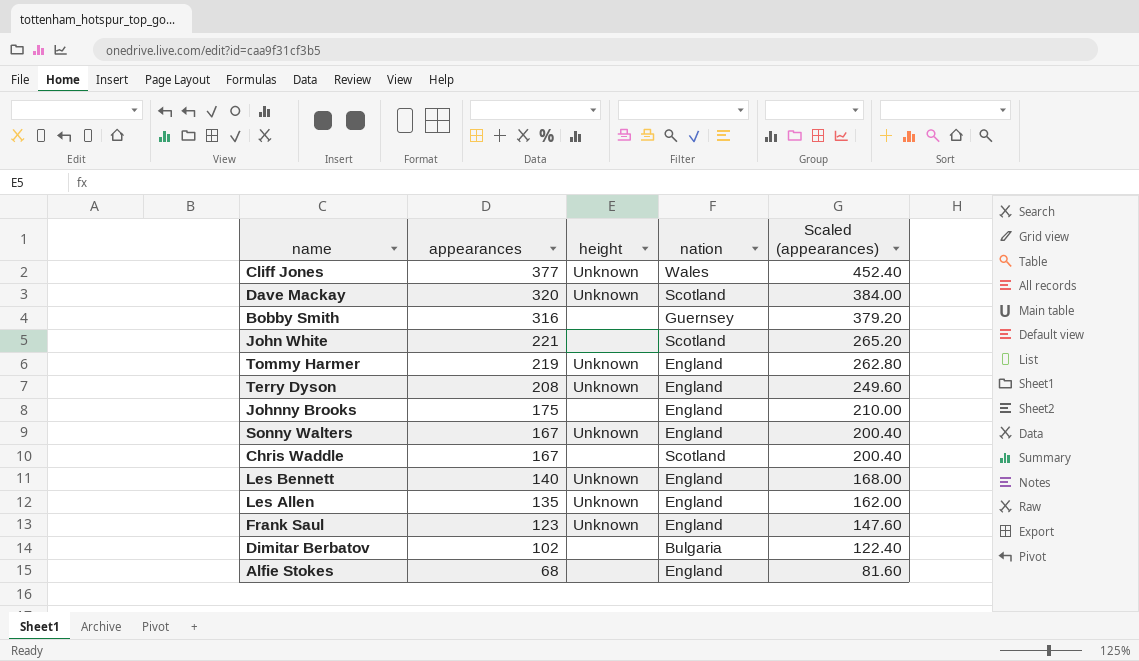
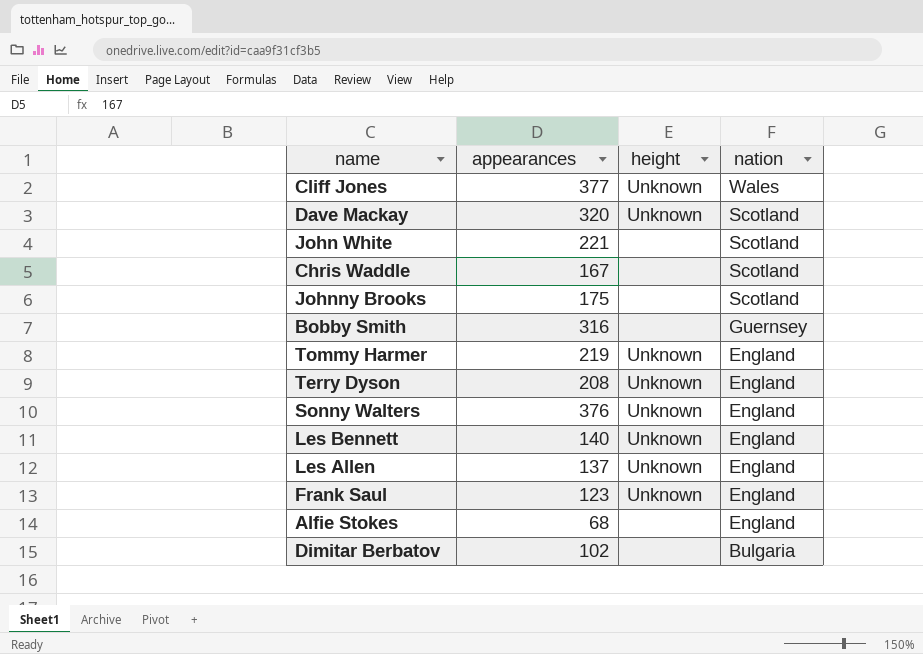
row order: appearances descending -> nation descending
column Scaled (appearances) | formula: [appearances] * 1.2 -> none
Johnny Brooks | nation: England -> Scotland
Sonny Walters | appearances: 167 -> 376
Les Allen | appearances: 135 -> 137

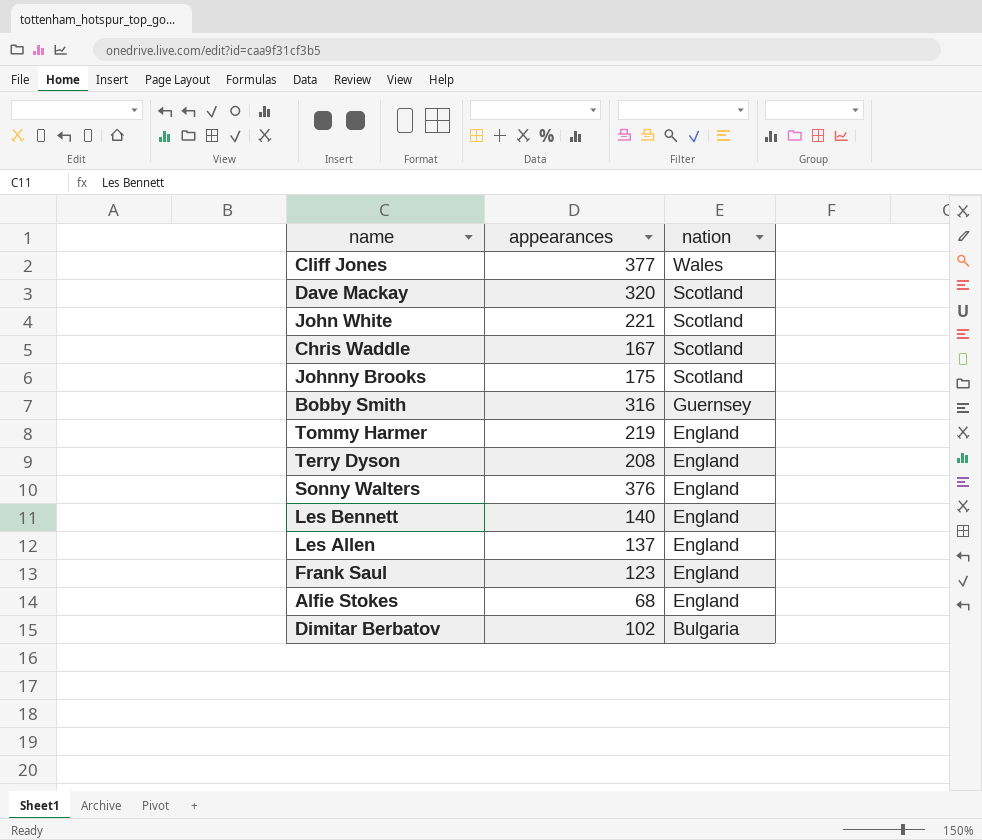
column height | position: 3 -> none

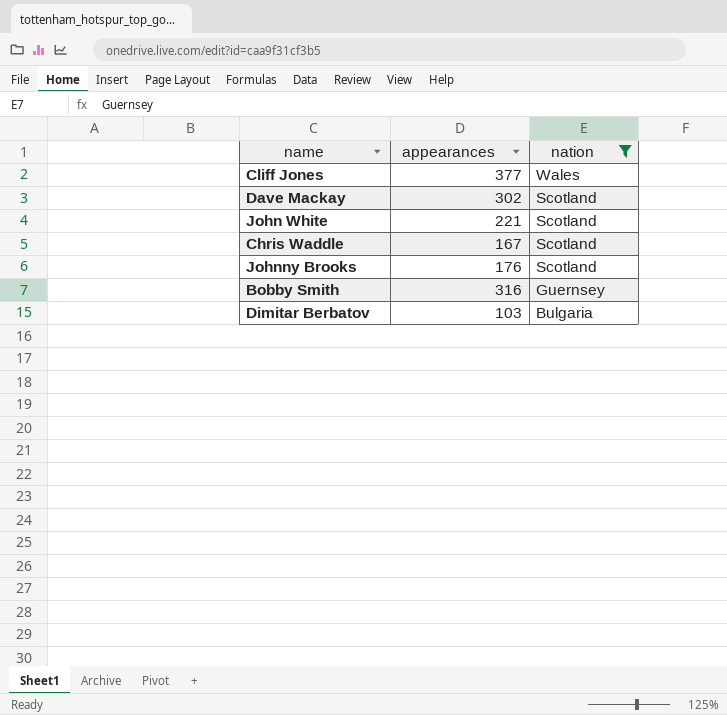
filter: none -> nation != England
Dave Mackay | appearances: 320 -> 302
Johnny Brooks | appearances: 175 -> 176
Dimitar Berbatov | appearances: 102 -> 103

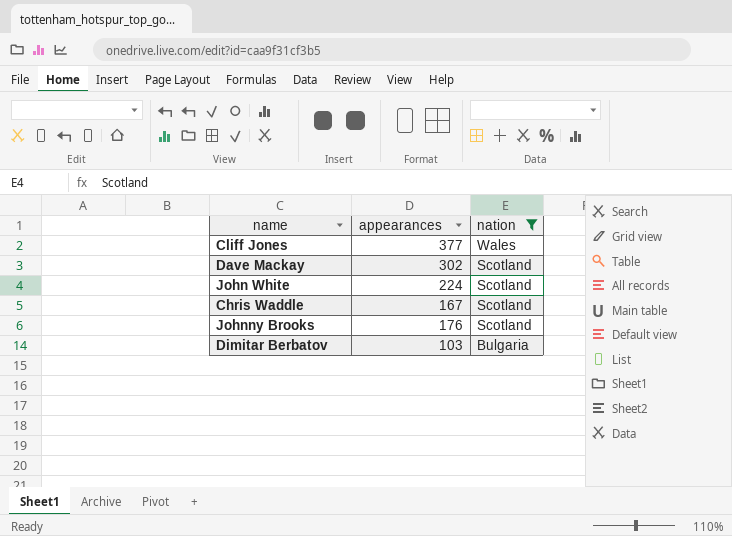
row Bobby Smith: 316 | Guernsey -> none
John White | appearances: 221 -> 224

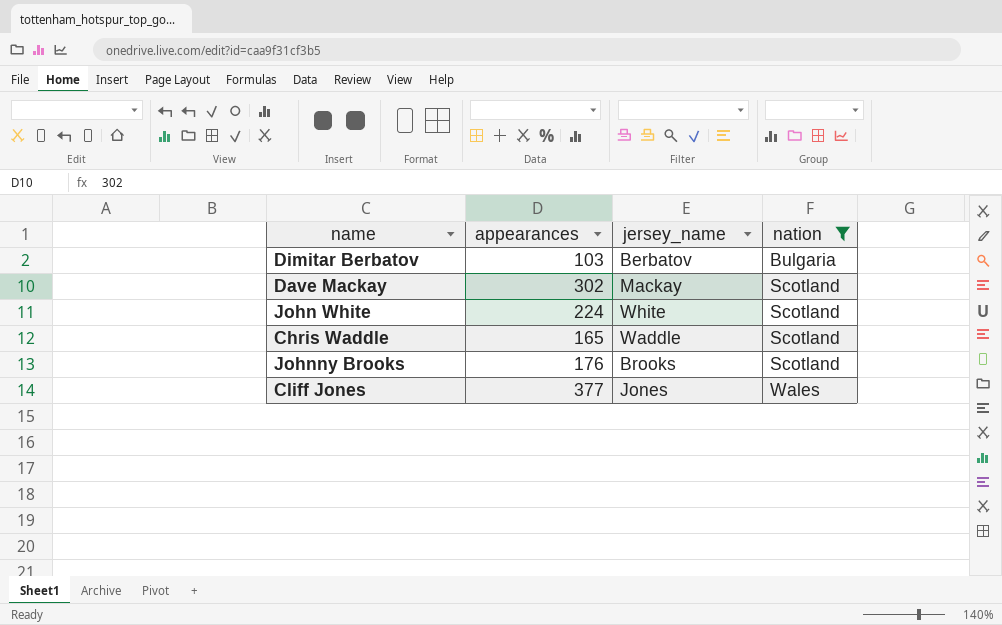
row order: nation descending -> nation ascending
column jersey_name | position: none -> 3
Chris Waddle | appearances: 167 -> 165

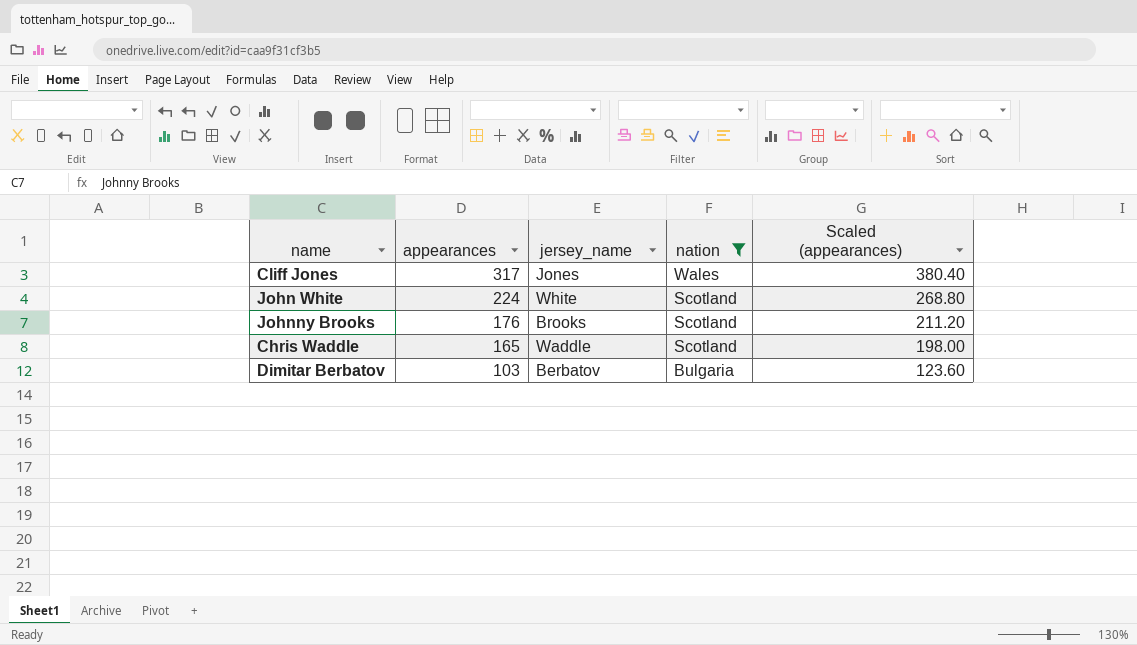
row order: nation ascending -> appearances descending
column Scaled (appearances) | formula: none -> [appearances] * 1.2
row Dave Mackay: 302 | Mackay | Scotland -> none
Cliff Jones | appearances: 377 -> 317

